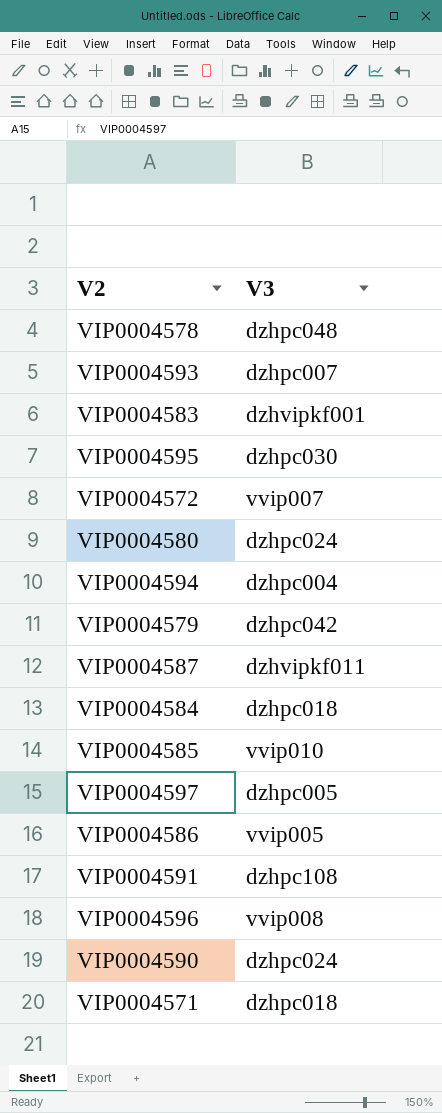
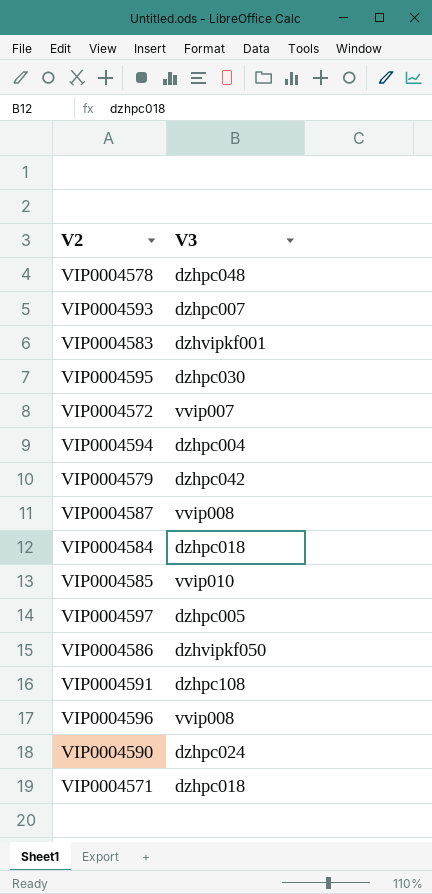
row VIP0004580: dzhpc024 -> none
VIP0004587 | V3: dzhvipkf011 -> vvip008
VIP0004586 | V3: vvip005 -> dzhvipkf050

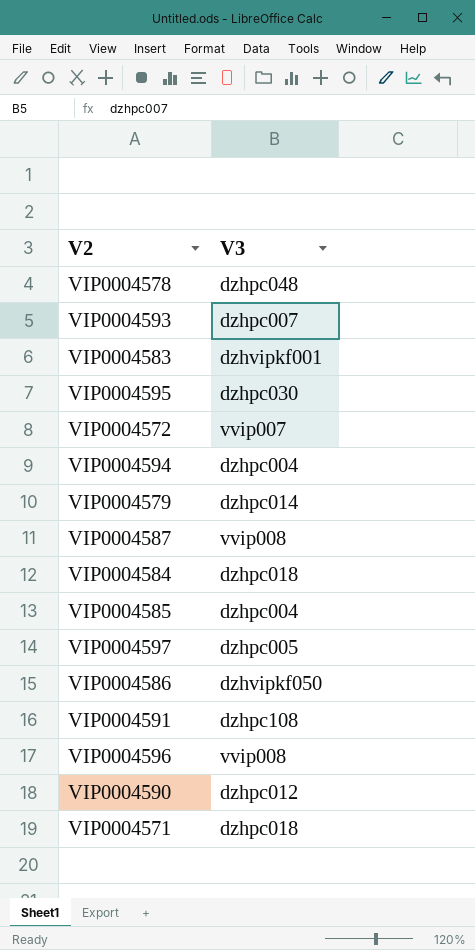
VIP0004579 | V3: dzhpc042 -> dzhpc014
VIP0004585 | V3: vvip010 -> dzhpc004
VIP0004590 | V3: dzhpc024 -> dzhpc012

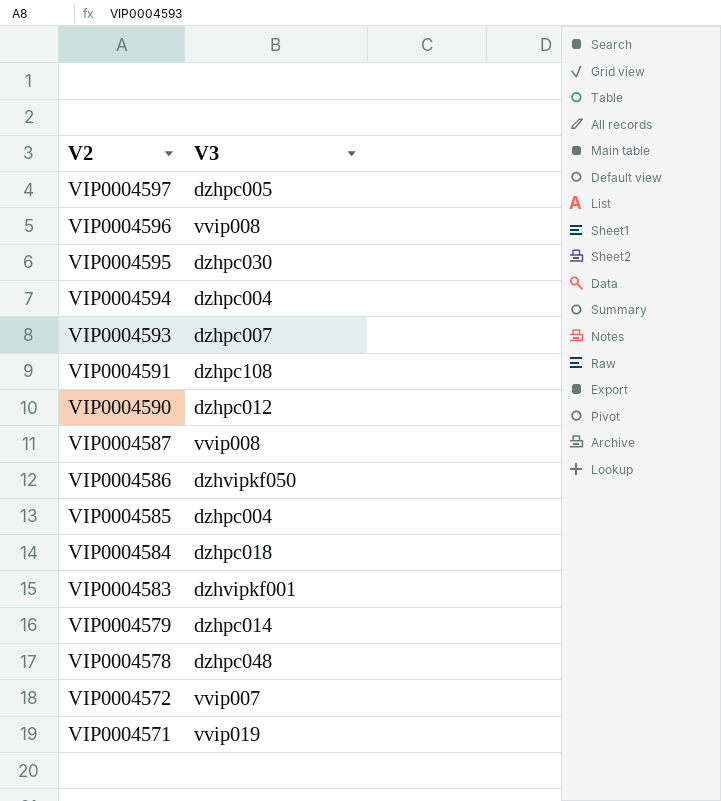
row order: none -> V2 descending
VIP0004571 | V3: dzhpc018 -> vvip019

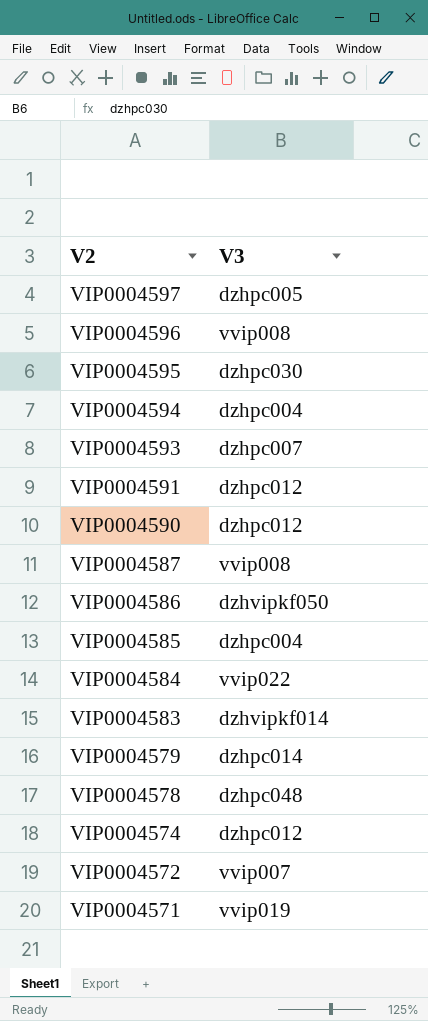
VIP0004591 | V3: dzhpc108 -> dzhpc012
VIP0004584 | V3: dzhpc018 -> vvip022
VIP0004583 | V3: dzhvipkf001 -> dzhvipkf014
row VIP0004574: none -> dzhpc012

